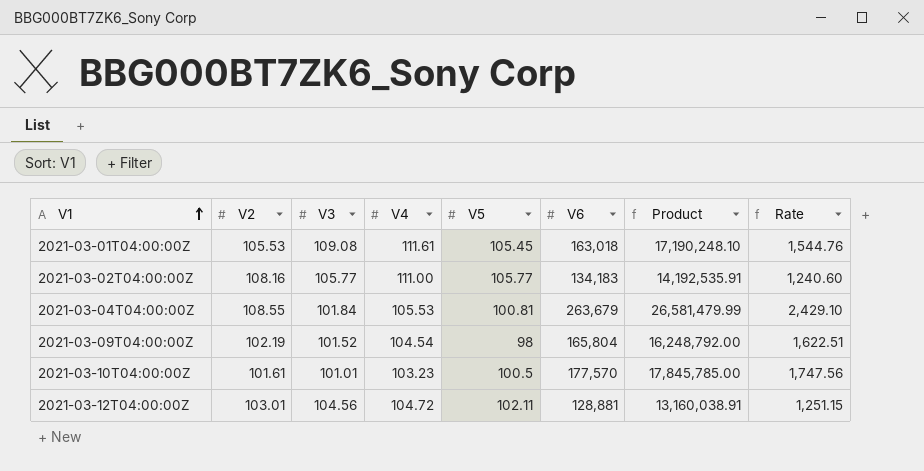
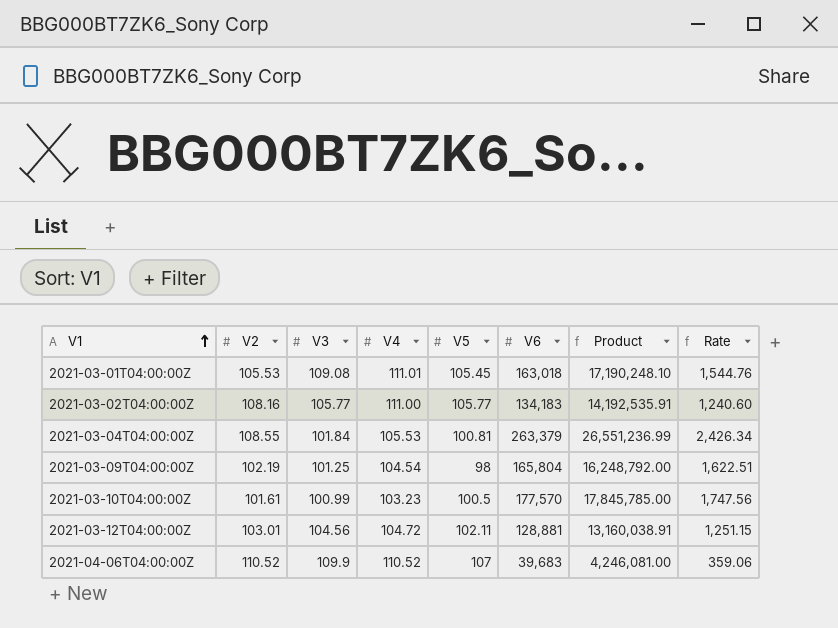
2021-03-01T04:00:00Z | V4: 111.61 -> 111.01
2021-03-04T04:00:00Z | V6: 263,679 -> 263,379
2021-03-04T04:00:00Z | Product: 26,581,479.99 -> 26,551,236.99
2021-03-04T04:00:00Z | Rate: 2,429.10 -> 2,426.34
2021-03-09T04:00:00Z | V3: 101.52 -> 101.25
2021-03-10T04:00:00Z | V3: 101.01 -> 100.99
row 2021-04-06T04:00:00Z: none -> 110.52 | 109.9 | 110.52 | 107 | 39,683 | 4,246,081.00 | 359.06

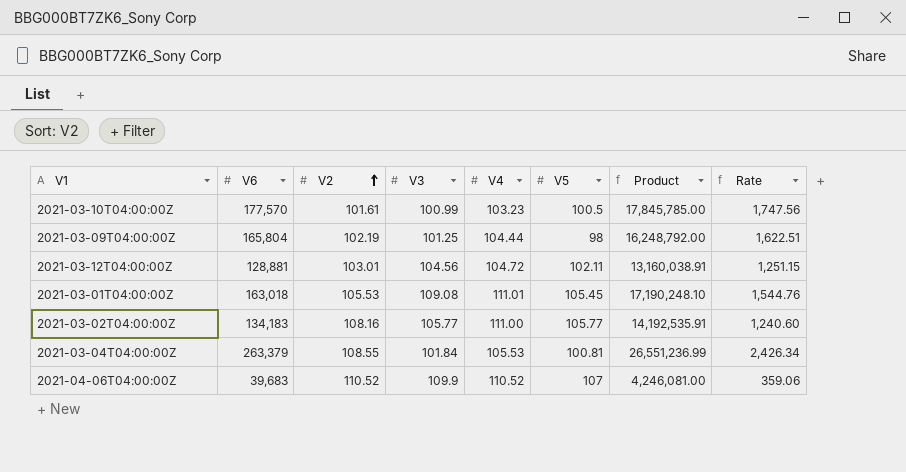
row order: V1 ascending -> V2 ascending
column V6 | position: 6 -> 2
2021-03-09T04:00:00Z | V4: 104.54 -> 104.44

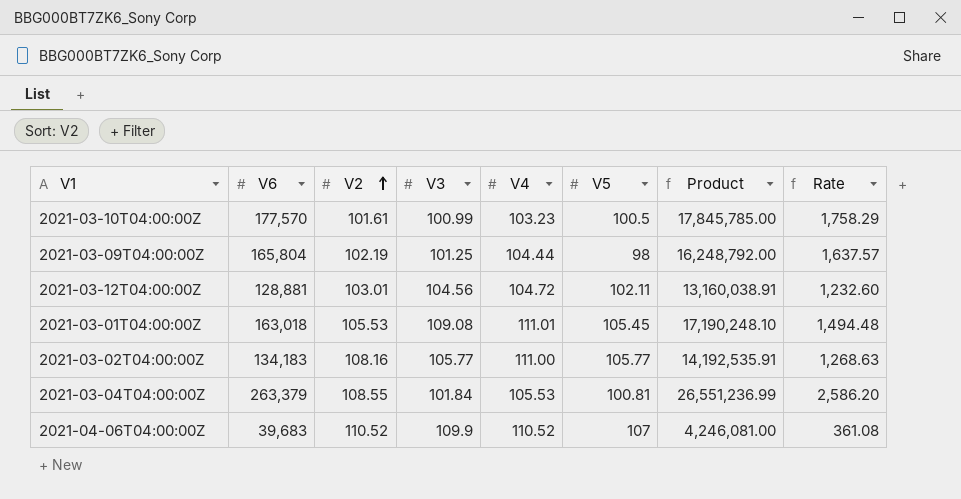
column Rate | formula: [V6] / [V2] -> [V6] / [V3]

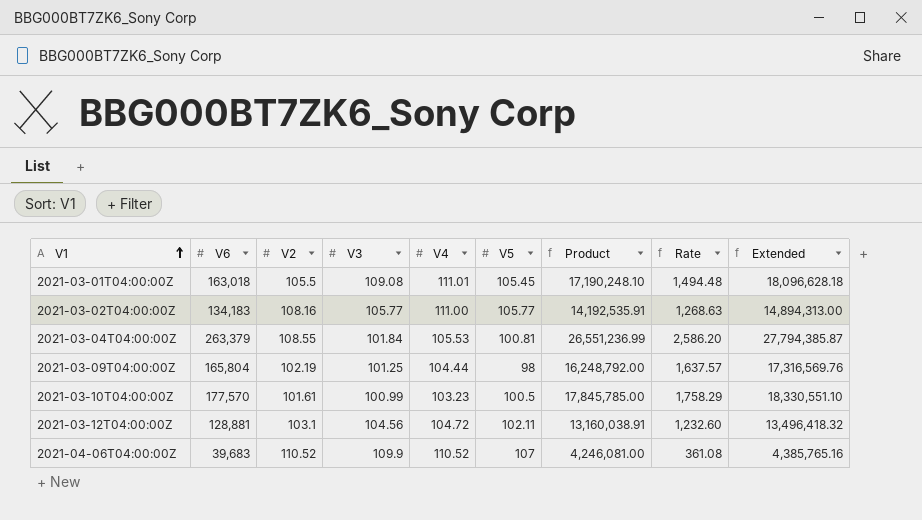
row order: V2 ascending -> V1 ascending
column Extended | formula: none -> [V6] * [V4]
2021-03-01T04:00:00Z | V2: 105.53 -> 105.5
2021-03-12T04:00:00Z | V2: 103.01 -> 103.1

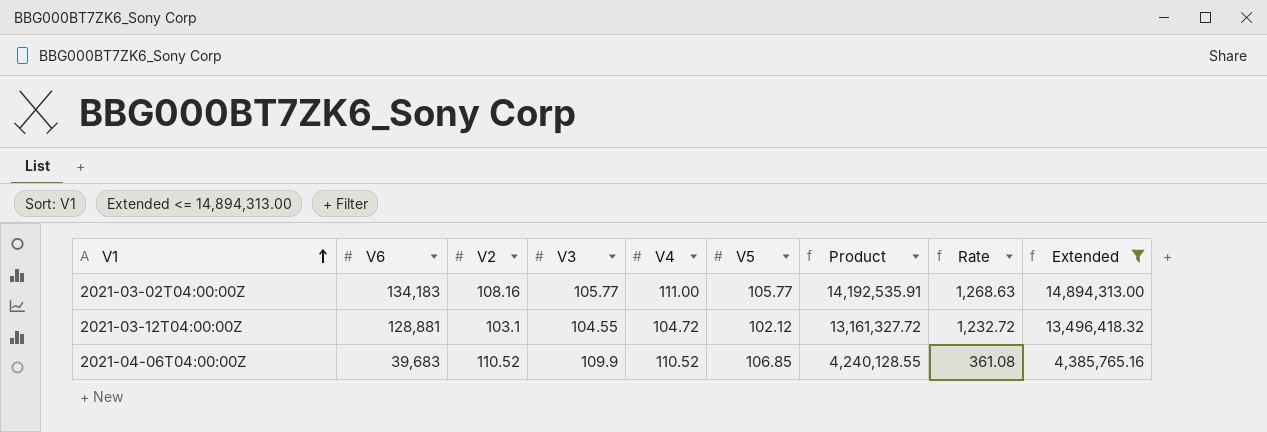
filter: none -> Extended <= 14,894,313.00
2021-03-12T04:00:00Z | V3: 104.56 -> 104.55
2021-03-12T04:00:00Z | V5: 102.11 -> 102.12
2021-03-12T04:00:00Z | Product: 13,160,038.91 -> 13,161,327.72
2021-03-12T04:00:00Z | Rate: 1,232.60 -> 1,232.72
2021-04-06T04:00:00Z | V5: 107 -> 106.85
2021-04-06T04:00:00Z | Product: 4,246,081.00 -> 4,240,128.55

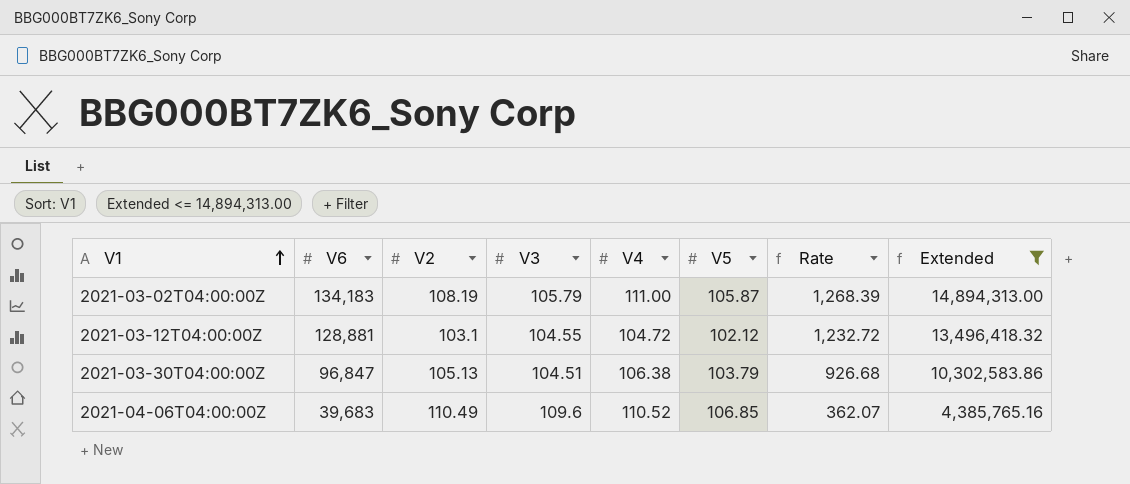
column Product | formula: [V6] * [V5] -> none
2021-03-02T04:00:00Z | V2: 108.16 -> 108.19
2021-03-02T04:00:00Z | V3: 105.77 -> 105.79
2021-03-02T04:00:00Z | V5: 105.77 -> 105.87
2021-03-02T04:00:00Z | Rate: 1,268.63 -> 1,268.39
row 2021-03-30T04:00:00Z: none -> 96,847 | 105.13 | 104.51 | 106.38 | 103.79 | 926.68 | 10,302,583.86
2021-04-06T04:00:00Z | V2: 110.52 -> 110.49
2021-04-06T04:00:00Z | V3: 109.9 -> 109.6
2021-04-06T04:00:00Z | Rate: 361.08 -> 362.07

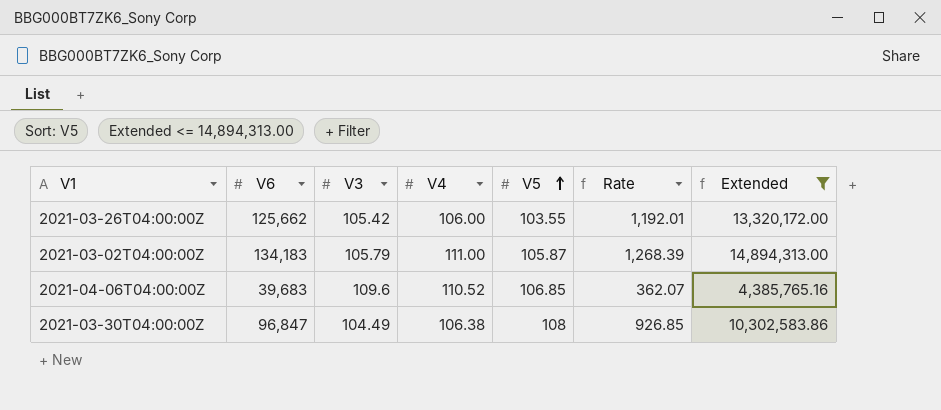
row order: V1 ascending -> V5 ascending
column V2 | position: 3 -> none
row 2021-03-12T04:00:00Z: 128,881 | 103.1 | 104.55 | 104.72 | 102.12 | 1,232.72 | 13,496,418.32 -> none
row 2021-03-26T04:00:00Z: none -> 125,662 | 105.42 | 106.00 | 103.55 | 1,192.01 | 13,320,172.00
2021-03-30T04:00:00Z | V3: 104.51 -> 104.49
2021-03-30T04:00:00Z | V5: 103.79 -> 108
2021-03-30T04:00:00Z | Rate: 926.68 -> 926.85

